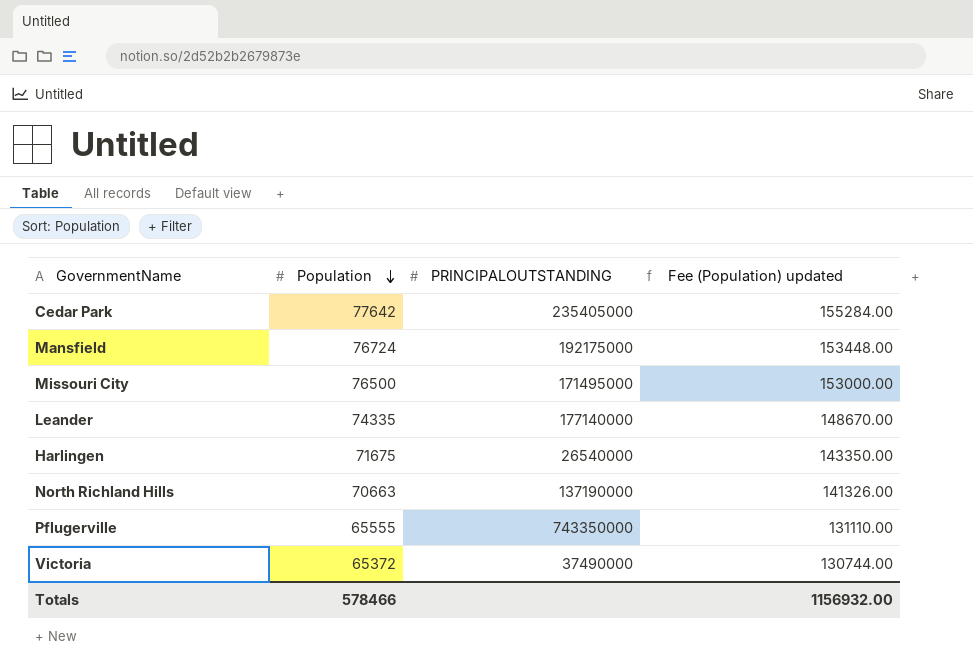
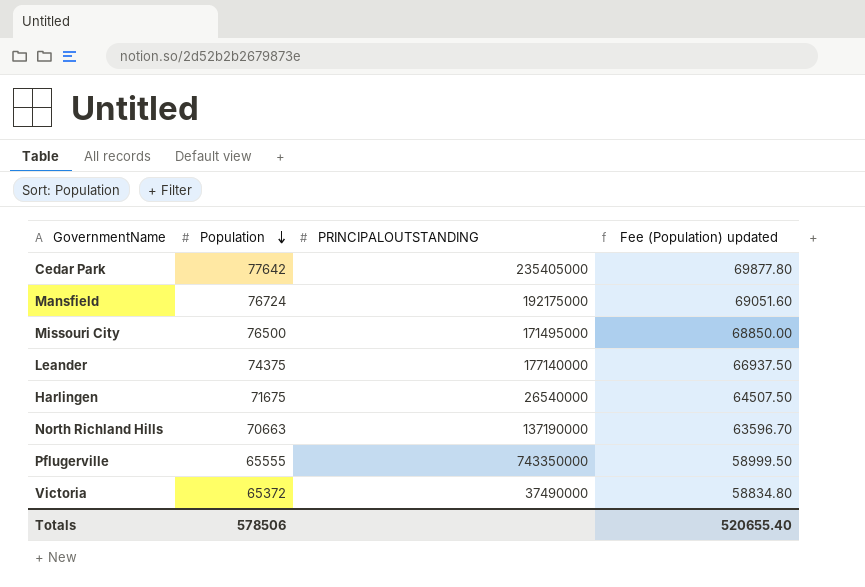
column Fee (Population) updated | formula: [Population] * 2 -> [Population] * 0.9
Leander | Population: 74335 -> 74375
Totals | Population: 578466 -> 578506
Totals | Fee (Population) updated: 1156932.00 -> 520655.40

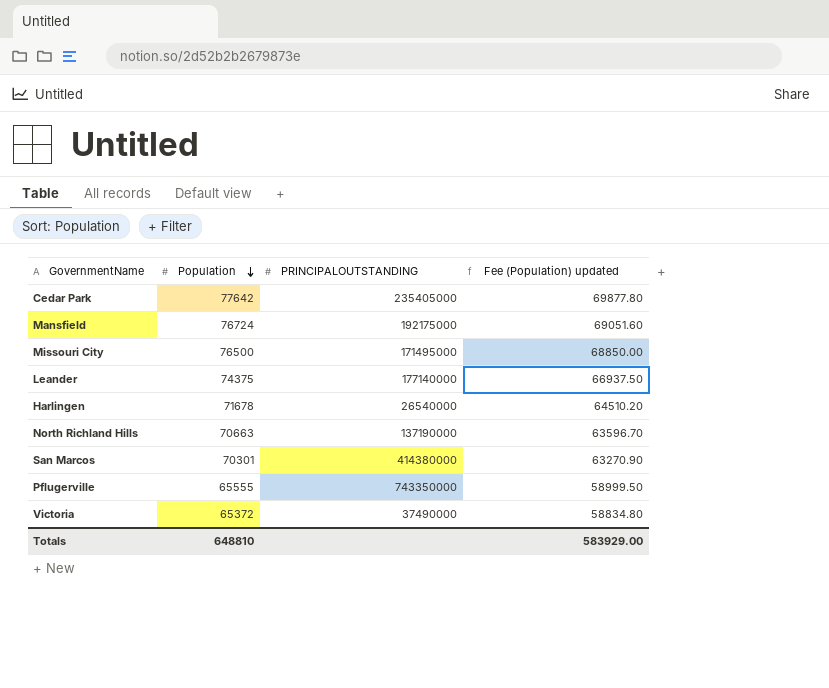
Harlingen | Population: 71675 -> 71678
Harlingen | Fee (Population) updated: 64507.50 -> 64510.20
row San Marcos: none -> 70301 | 414380000 | 63270.90
Totals | Population: 578506 -> 648810
Totals | Fee (Population) updated: 520655.40 -> 583929.00

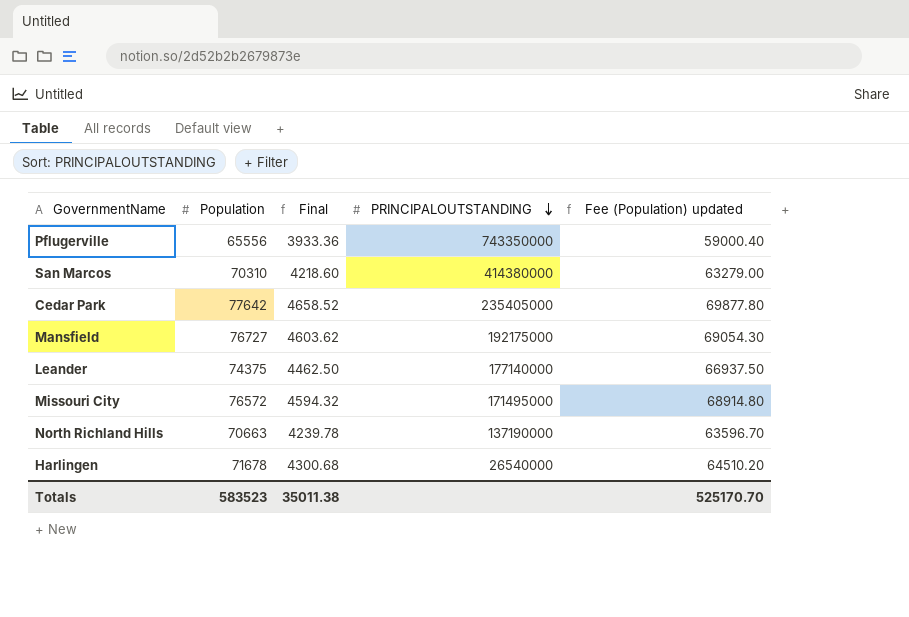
row order: Population descending -> PRINCIPALOUTSTANDING descending
column Final | formula: none -> [Population] * 0.06
row Victoria: 65372 | 37490000 | 58834.80 -> none
Pflugerville | Population: 65555 -> 65556
Pflugerville | Fee (Population) updated: 58999.50 -> 59000.40
San Marcos | Population: 70301 -> 70310
San Marcos | Fee (Population) updated: 63270.90 -> 63279.00
Mansfield | Population: 76724 -> 76727
Mansfield | Fee (Population) updated: 69051.60 -> 69054.30
Missouri City | Population: 76500 -> 76572
Missouri City | Fee (Population) updated: 68850.00 -> 68914.80
Totals | Population: 648810 -> 583523
Totals | Fee (Population) updated: 583929.00 -> 525170.70

